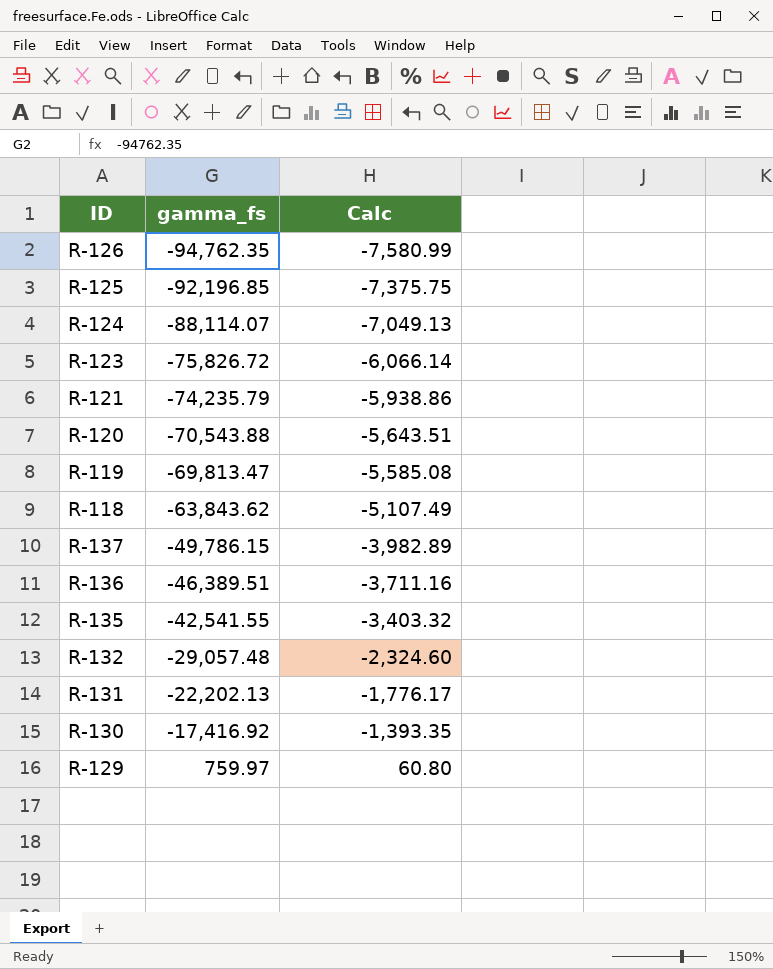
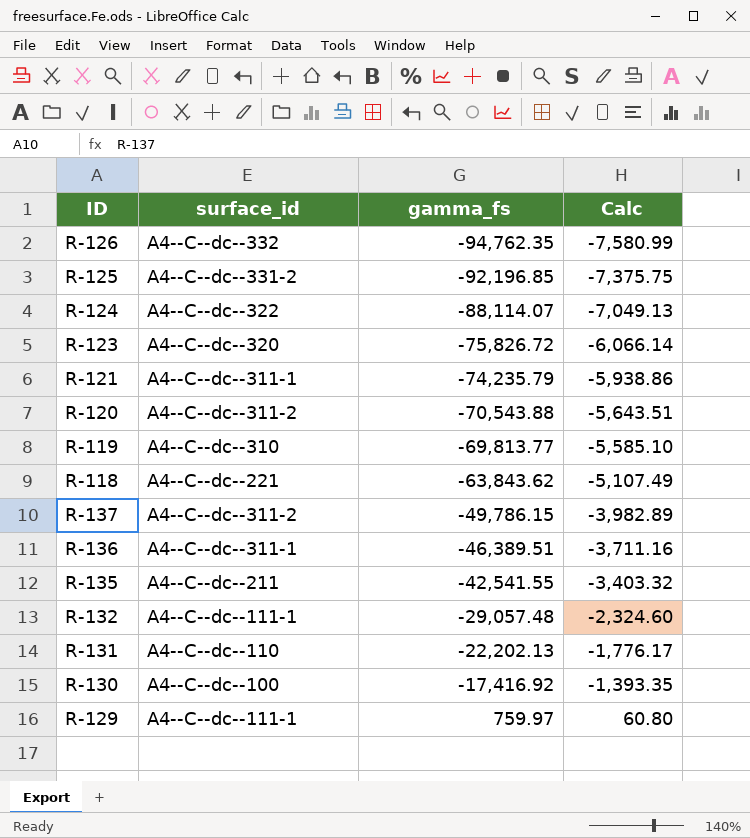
column surface_id | position: none -> 2
R-119 | gamma_fs: -69,813.47 -> -69,813.77
R-119 | Calc: -5,585.08 -> -5,585.10

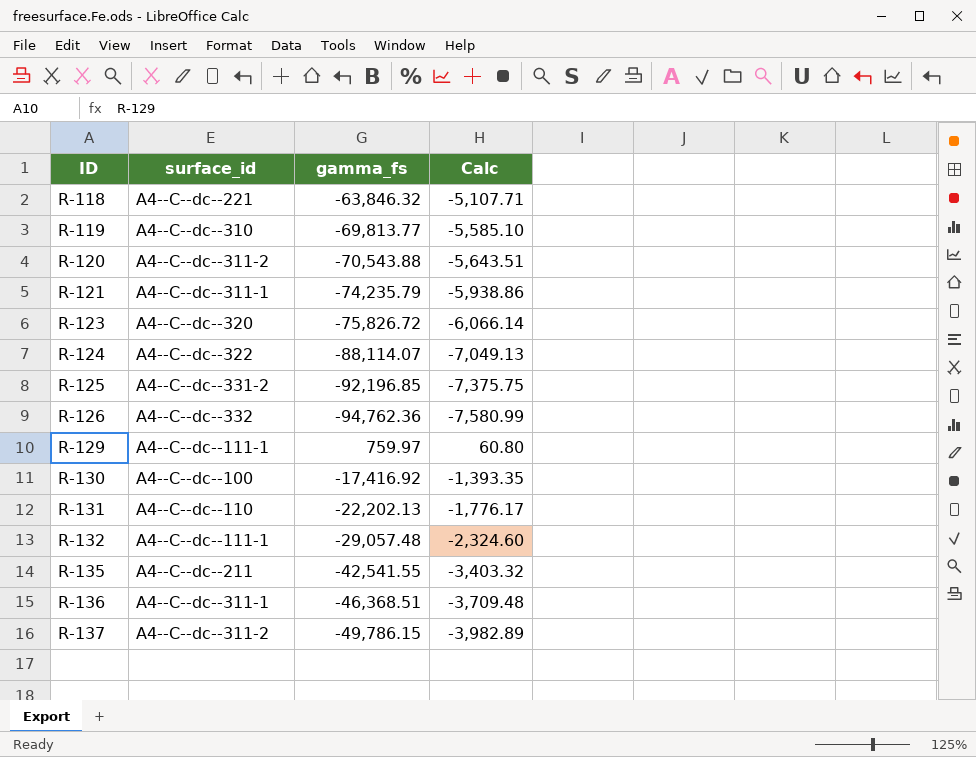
row order: gamma_fs ascending -> ID ascending
R-118 | gamma_fs: -63,843.62 -> -63,846.32
R-118 | Calc: -5,107.49 -> -5,107.71
R-126 | gamma_fs: -94,762.35 -> -94,762.36
R-136 | gamma_fs: -46,389.51 -> -46,368.51
R-136 | Calc: -3,711.16 -> -3,709.48

